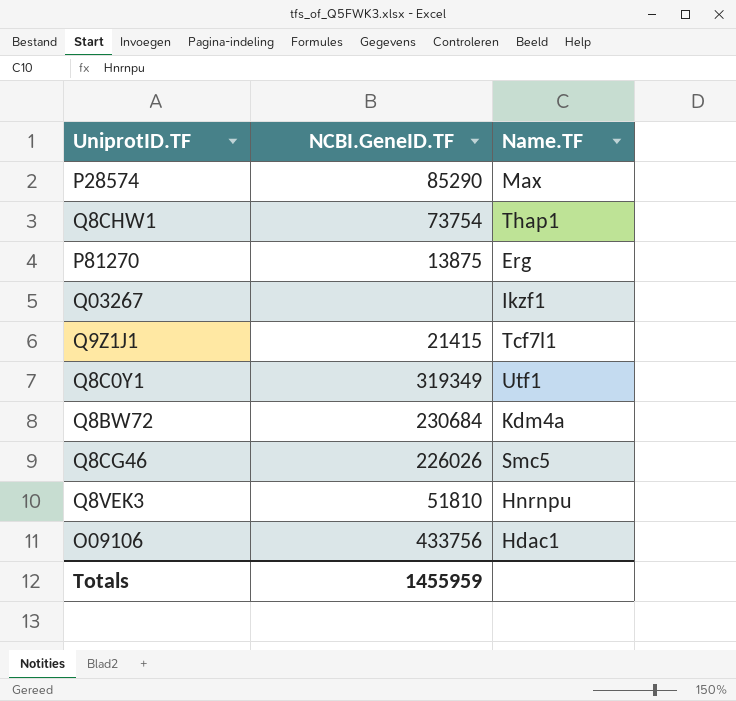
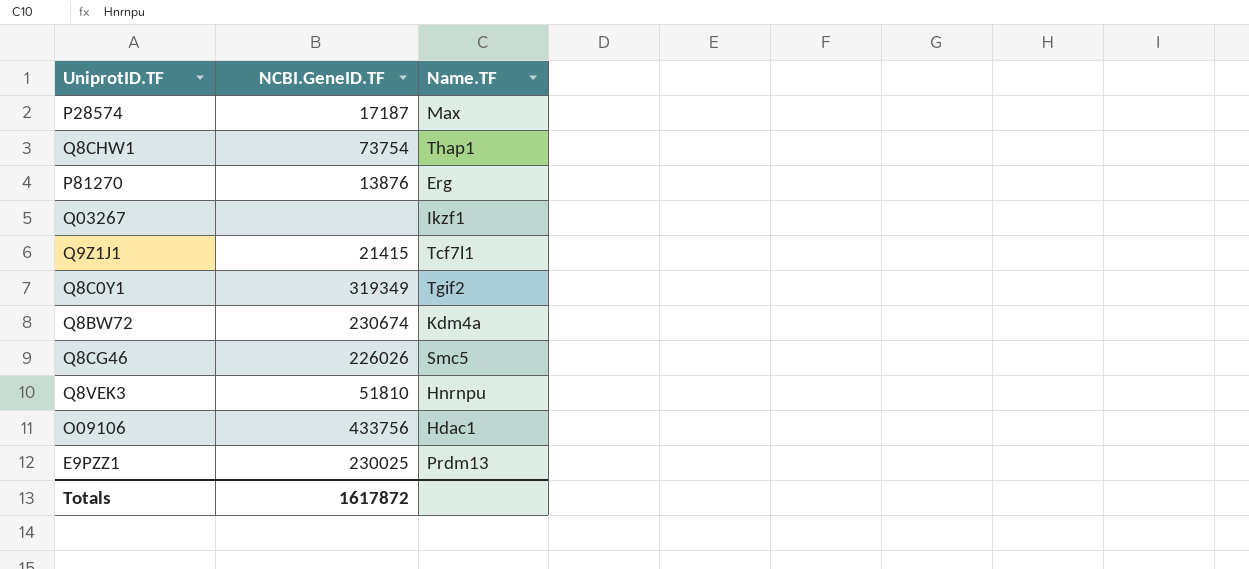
P28574 | NCBI.GeneID.TF: 85290 -> 17187
P81270 | NCBI.GeneID.TF: 13875 -> 13876
Q8C0Y1 | Name.TF: Utf1 -> Tgif2
Q8BW72 | NCBI.GeneID.TF: 230684 -> 230674
row E9PZZ1: none -> 230025 | Prdm13
Totals | NCBI.GeneID.TF: 1455959 -> 1617872

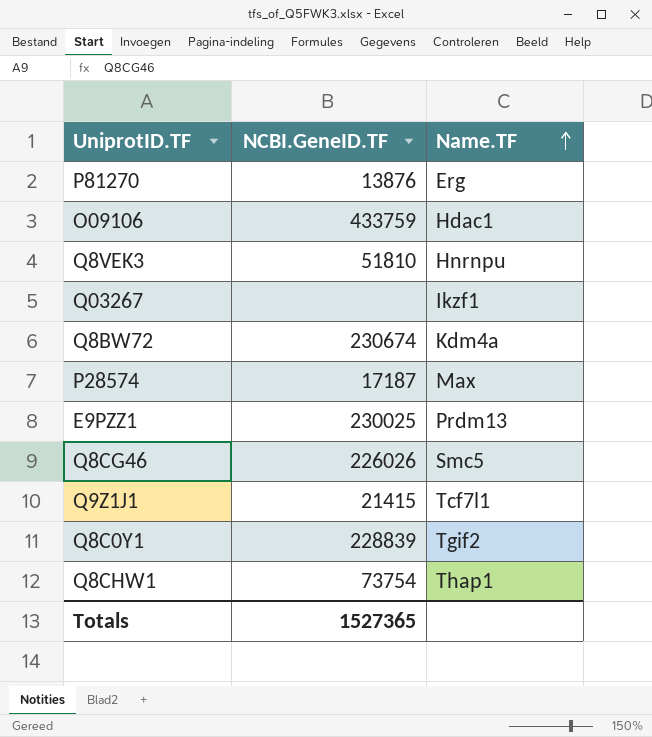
row order: none -> Name.TF ascending
O09106 | NCBI.GeneID.TF: 433756 -> 433759
Q8C0Y1 | NCBI.GeneID.TF: 319349 -> 228839
Totals | NCBI.GeneID.TF: 1617872 -> 1527365

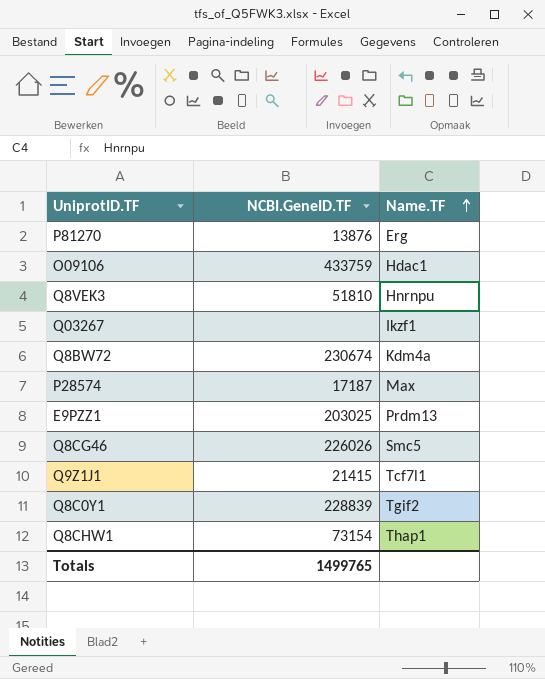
E9PZZ1 | NCBI.GeneID.TF: 230025 -> 203025
Q8CHW1 | NCBI.GeneID.TF: 73754 -> 73154
Totals | NCBI.GeneID.TF: 1527365 -> 1499765

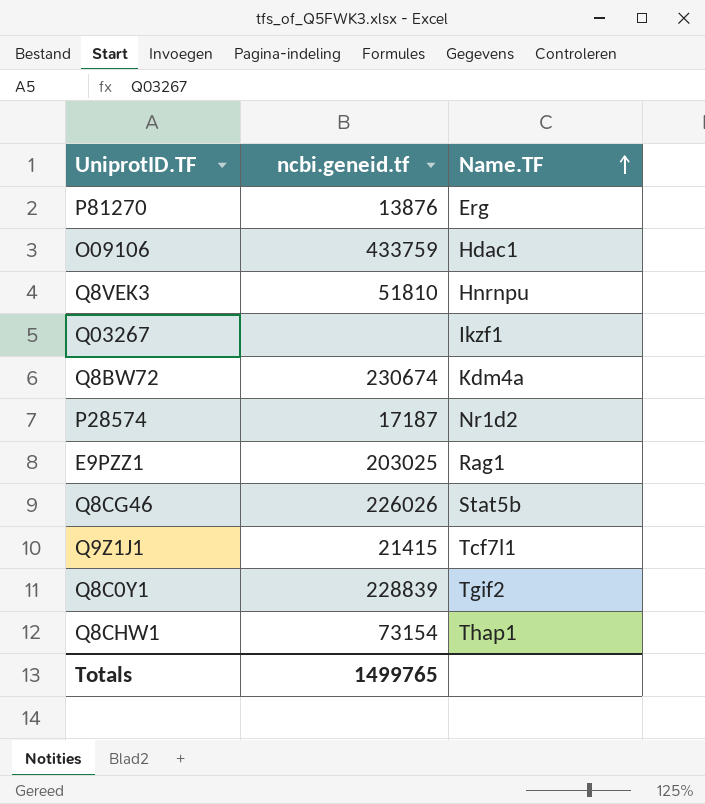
column name: NCBI.GeneID.TF -> ncbi.geneid.tf
P28574 | Name.TF: Max -> Nr1d2
E9PZZ1 | Name.TF: Prdm13 -> Rag1
Q8CG46 | Name.TF: Smc5 -> Stat5b

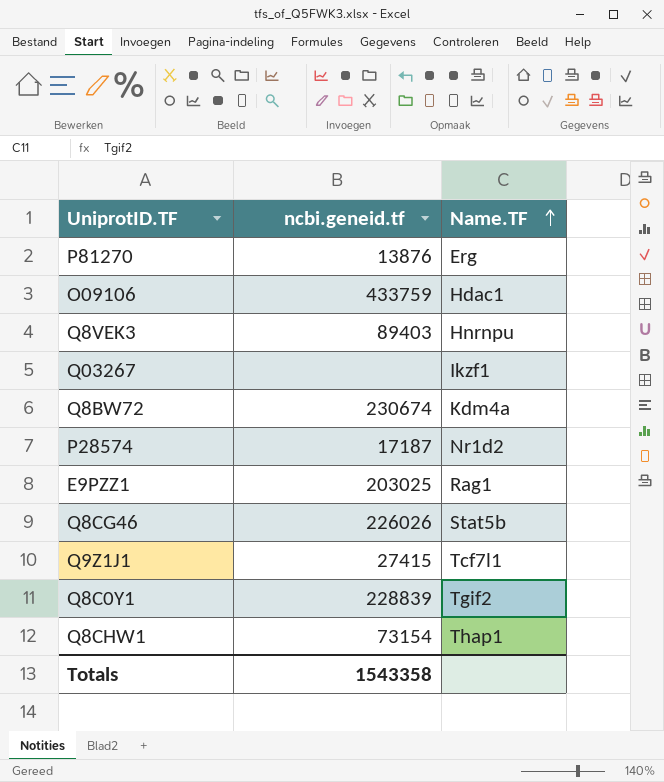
Q8VEK3 | ncbi.geneid.tf: 51810 -> 89403
Q9Z1J1 | ncbi.geneid.tf: 21415 -> 27415
Totals | ncbi.geneid.tf: 1499765 -> 1543358

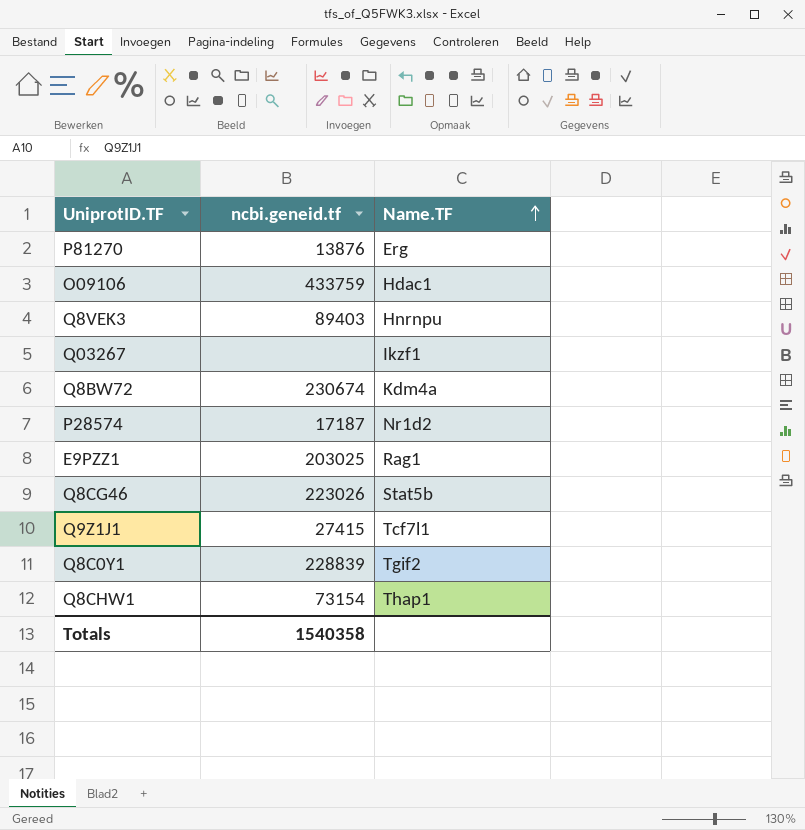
Q8CG46 | ncbi.geneid.tf: 226026 -> 223026
Totals | ncbi.geneid.tf: 1543358 -> 1540358

